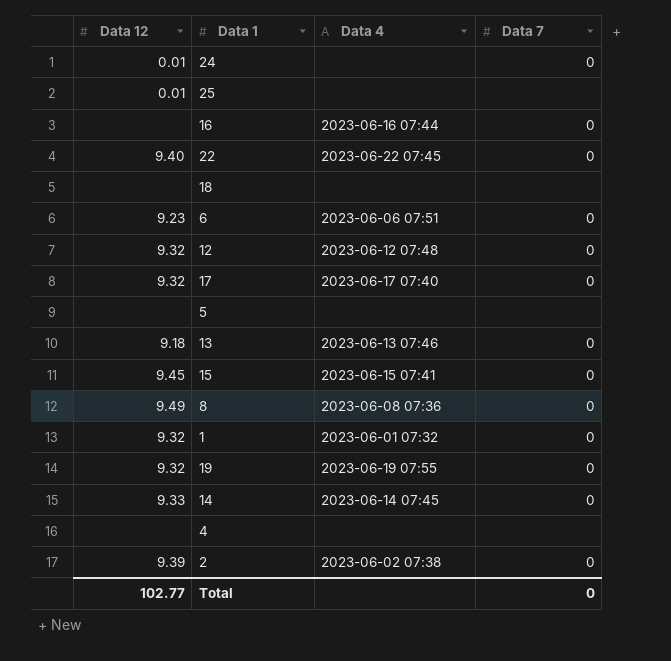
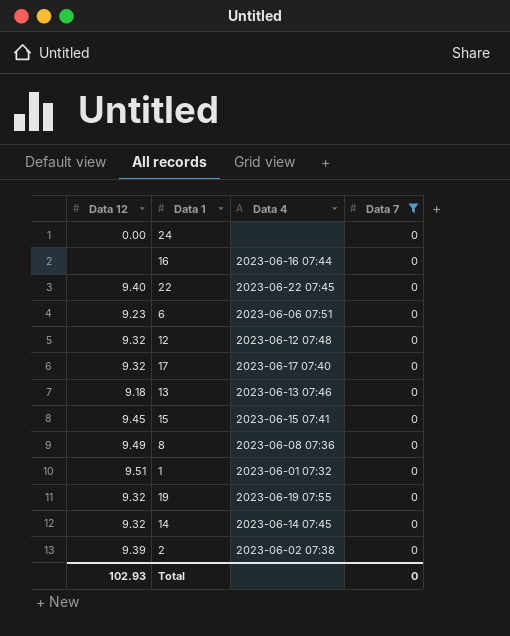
filter: none -> Data 7 = 0
24 | Data 12: 0.01 -> 0.00
1 | Data 12: 9.32 -> 9.51
14 | Data 12: 9.33 -> 9.32
Total | Data 12: 102.77 -> 102.93

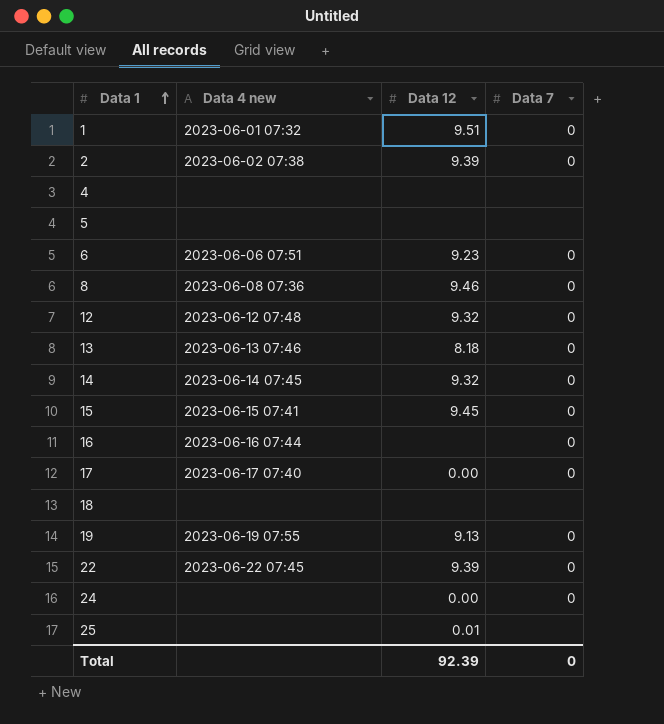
filter: Data 7 = 0 -> none
row order: none -> Data 1 ascending
column name: Data 4 -> Data 4 new
column Data 12 | position: 1 -> 3
8 | Data 12: 9.49 -> 9.46
13 | Data 12: 9.18 -> 8.18
17 | Data 12: 9.32 -> 0.00
19 | Data 12: 9.32 -> 9.13
22 | Data 12: 9.40 -> 9.39
Total | Data 12: 102.93 -> 92.39

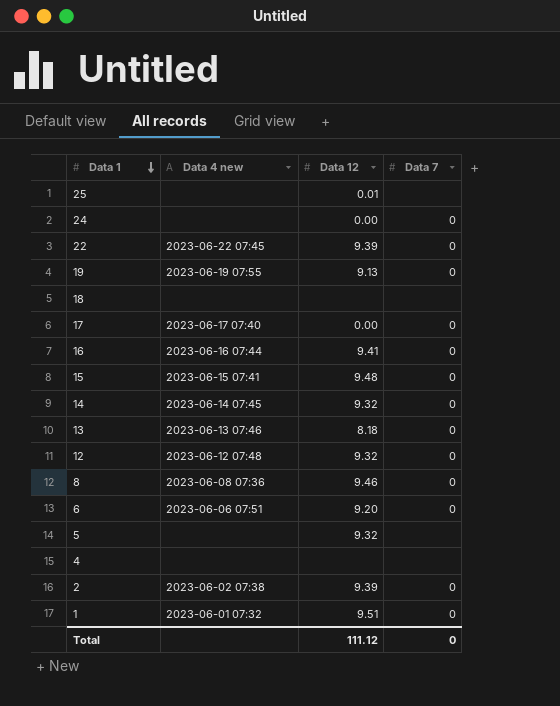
row order: Data 1 ascending -> Data 1 descending
16 | Data 12: none -> 9.41
15 | Data 12: 9.45 -> 9.48
6 | Data 12: 9.23 -> 9.20
5 | Data 12: none -> 9.32
Total | Data 12: 92.39 -> 111.12

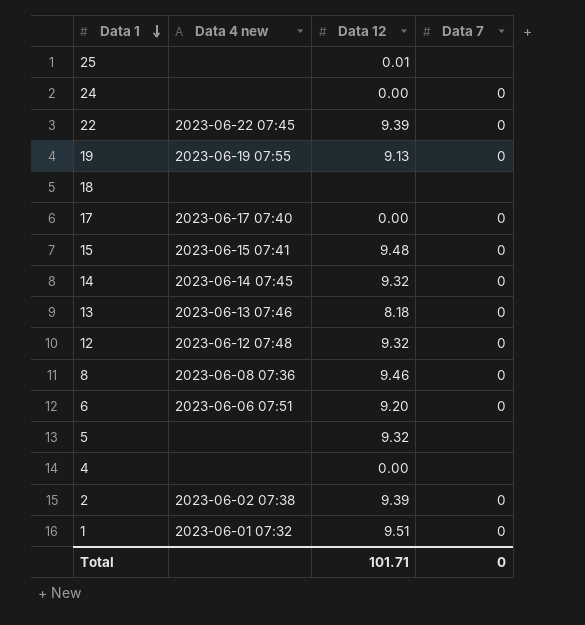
row 16: 2023-06-16 07:44 | 9.41 | 0 -> none
4 | Data 12: none -> 0.00
Total | Data 12: 111.12 -> 101.71

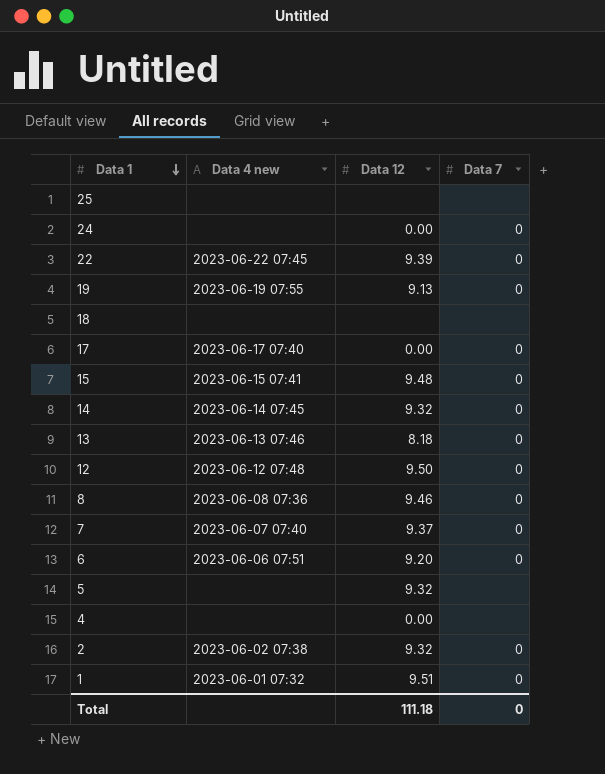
25 | Data 12: 0.01 -> none
12 | Data 12: 9.32 -> 9.50
row 7: none -> 2023-06-07 07:40 | 9.37 | 0
2 | Data 12: 9.39 -> 9.32
Total | Data 12: 101.71 -> 111.18

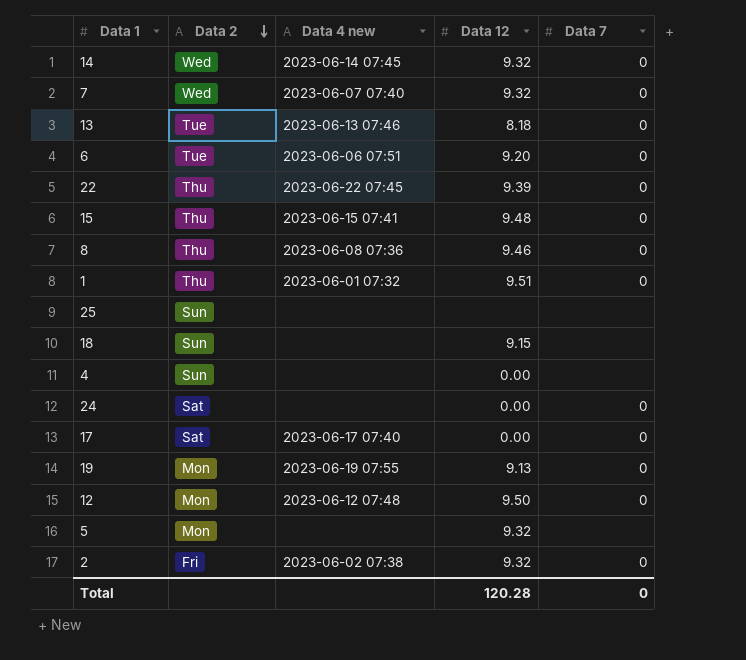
row order: Data 1 descending -> Data 2 descending
column Data 2 | position: none -> 2
7 | Data 12: 9.37 -> 9.32
18 | Data 12: none -> 9.15
Total | Data 12: 111.18 -> 120.28

